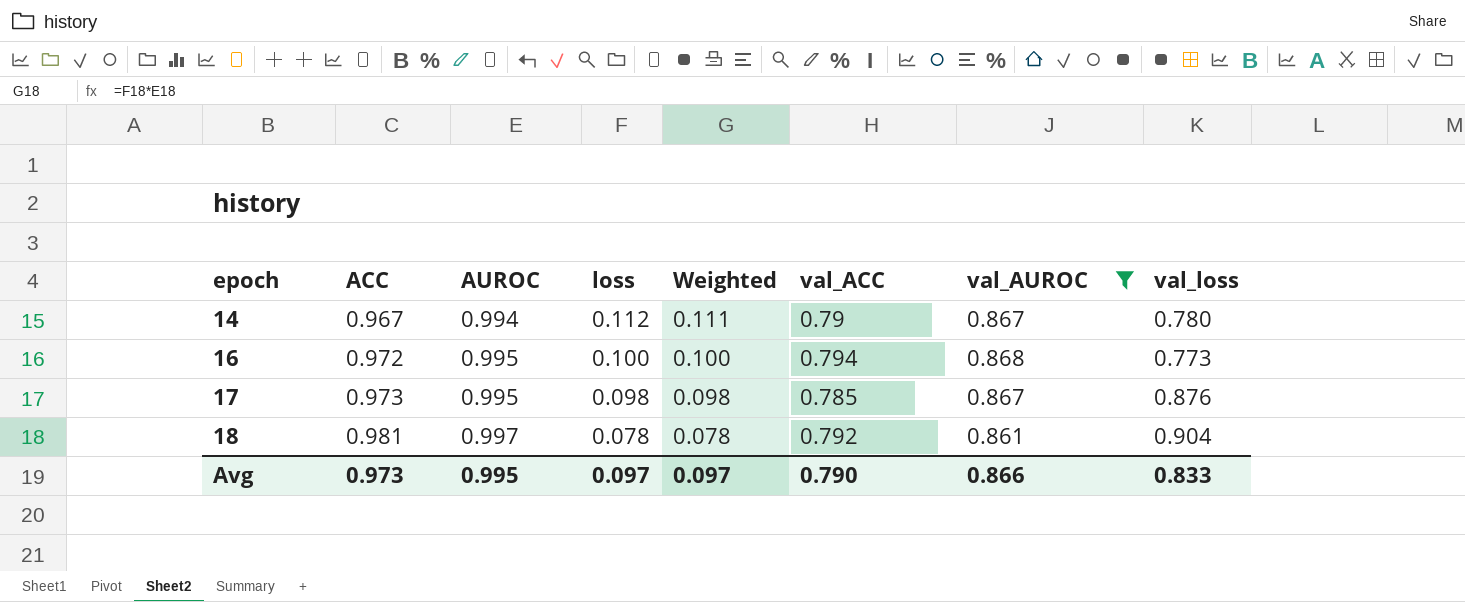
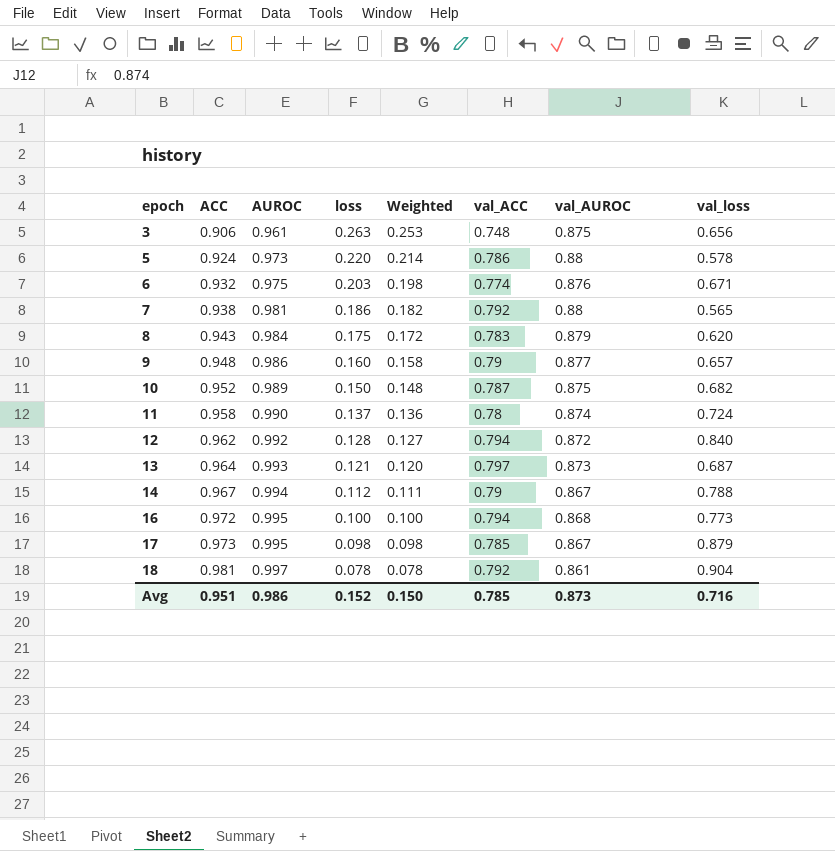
filter: val_AUROC <= 0.868 -> none
14 | val_loss: 0.780 -> 0.788
17 | val_loss: 0.876 -> 0.879
Avg | ACC: 0.973 -> 0.951
Avg | AUROC: 0.995 -> 0.986
Avg | loss: 0.097 -> 0.152
Avg | Weighted: 0.097 -> 0.150
Avg | val_ACC: 0.790 -> 0.785
Avg | val_AUROC: 0.866 -> 0.873
Avg | val_loss: 0.833 -> 0.716

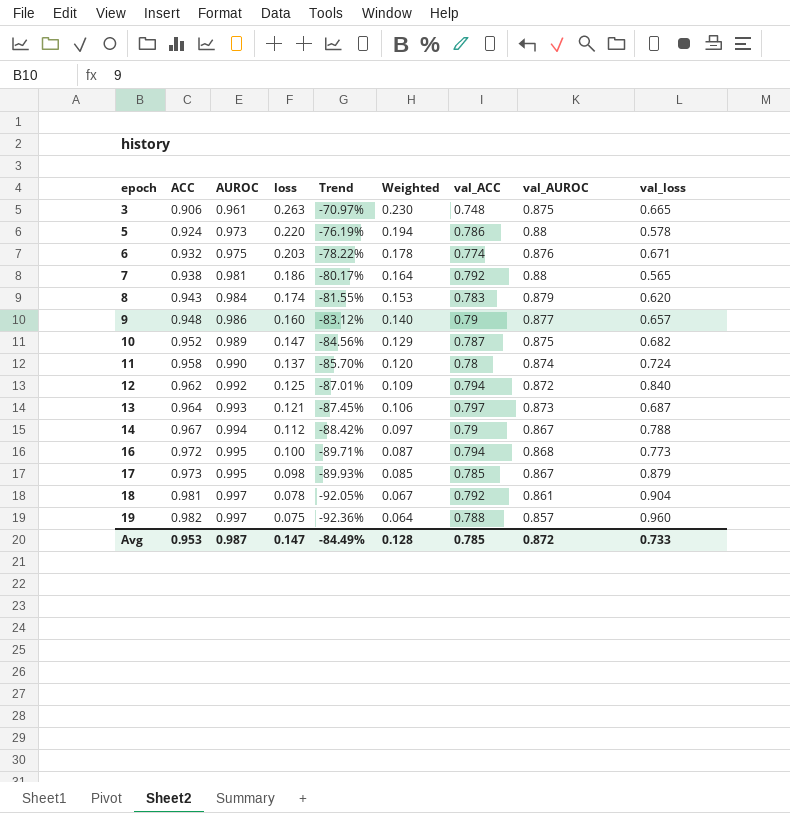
column Trend | formula: none -> ([loss] - [ACC]) / [ACC]
column Weighted | formula: [AUROC] * [loss] -> [loss] * [val_AUROC]
3 | val_loss: 0.656 -> 0.665
8 | loss: 0.175 -> 0.174
10 | loss: 0.150 -> 0.147
12 | loss: 0.128 -> 0.125
row 19: none -> 0.982 | 0.997 | 0.075 | -92.36% | 0.064 | 0.788 | 0.857 | 0.960
Avg | ACC: 0.951 -> 0.953
Avg | AUROC: 0.986 -> 0.987
Avg | loss: 0.152 -> 0.147
Avg | Weighted: 0.150 -> 0.128
Avg | val_AUROC: 0.873 -> 0.872
Avg | val_loss: 0.716 -> 0.733

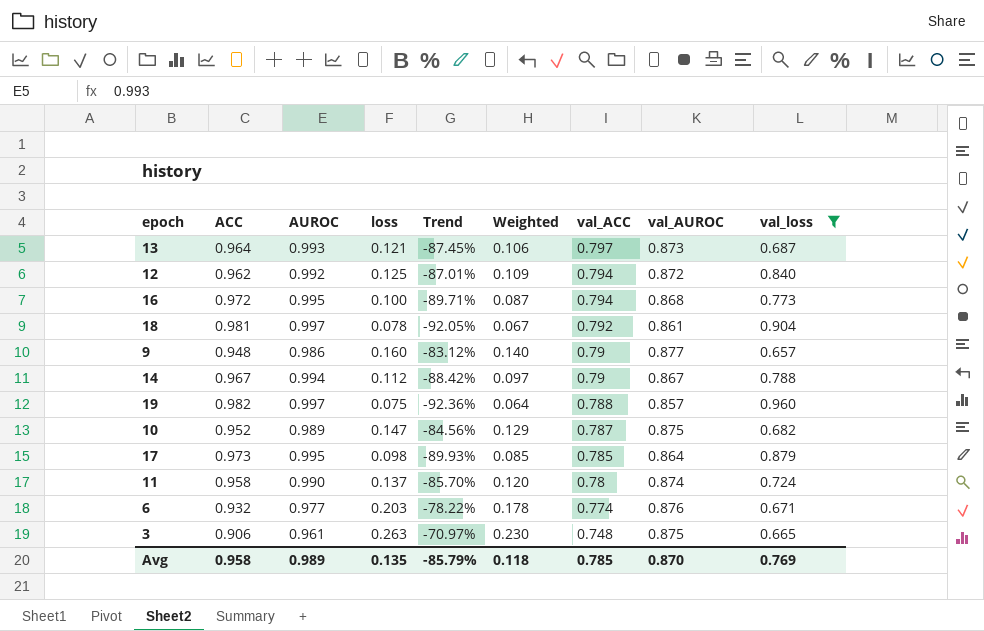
filter: none -> val_loss >= 0.657
row order: epoch ascending -> val_ACC descending
17 | val_AUROC: 0.867 -> 0.864
6 | AUROC: 0.975 -> 0.977
Avg | ACC: 0.953 -> 0.958
Avg | AUROC: 0.987 -> 0.989
Avg | loss: 0.147 -> 0.135
Avg | Trend: -84.49% -> -85.79%
Avg | Weighted: 0.128 -> 0.118
Avg | val_AUROC: 0.872 -> 0.870
Avg | val_loss: 0.733 -> 0.769

